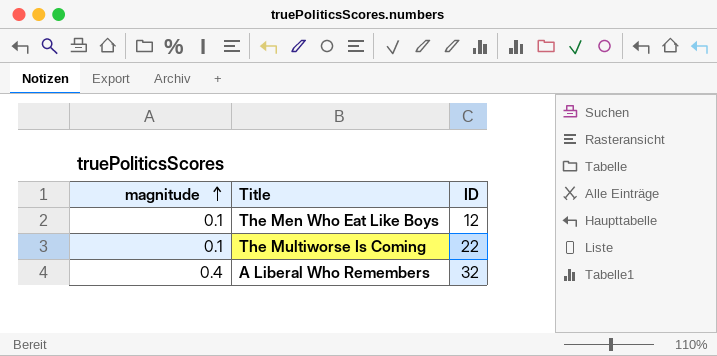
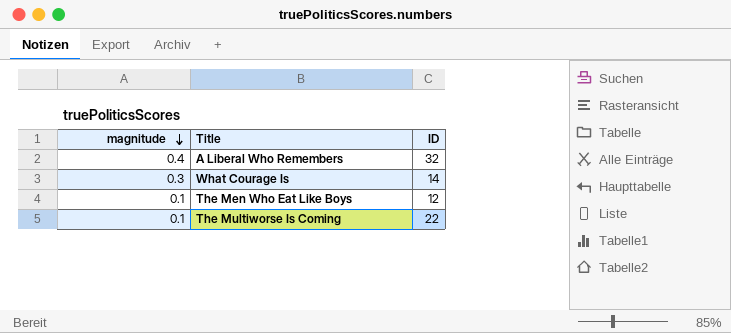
row order: magnitude ascending -> magnitude descending
row What Courage Is: none -> 0.3 | 14

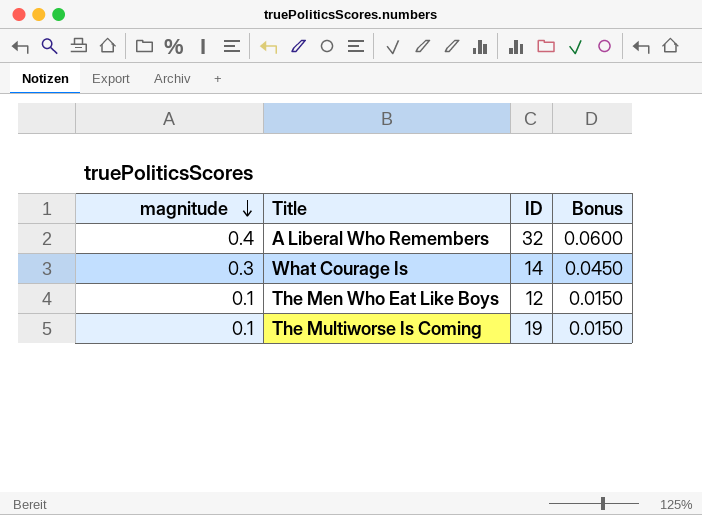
column Bonus | formula: none -> [magnitude] * 0.15
The Multiworse Is Coming | ID: 22 -> 19

